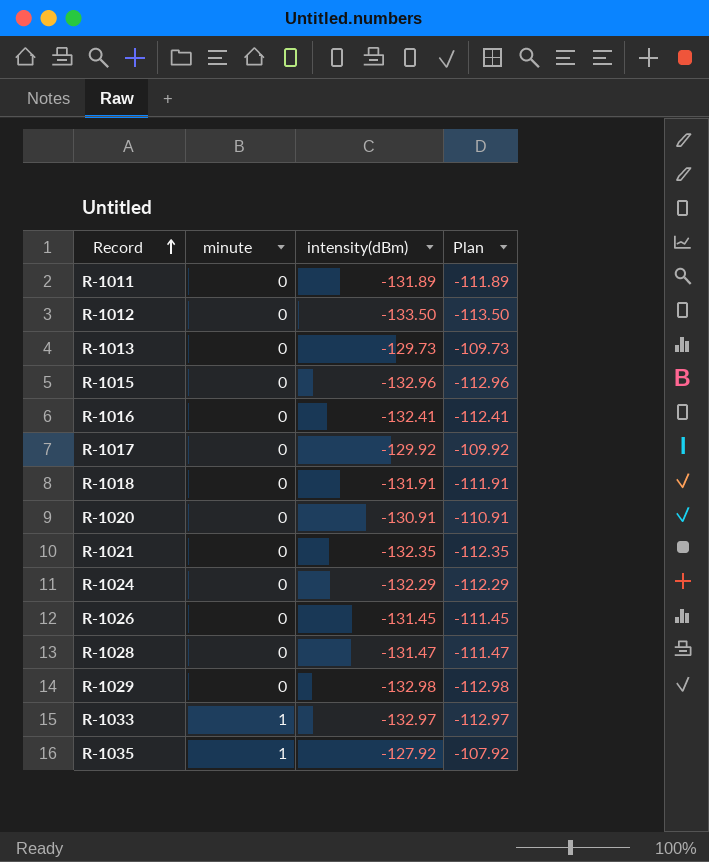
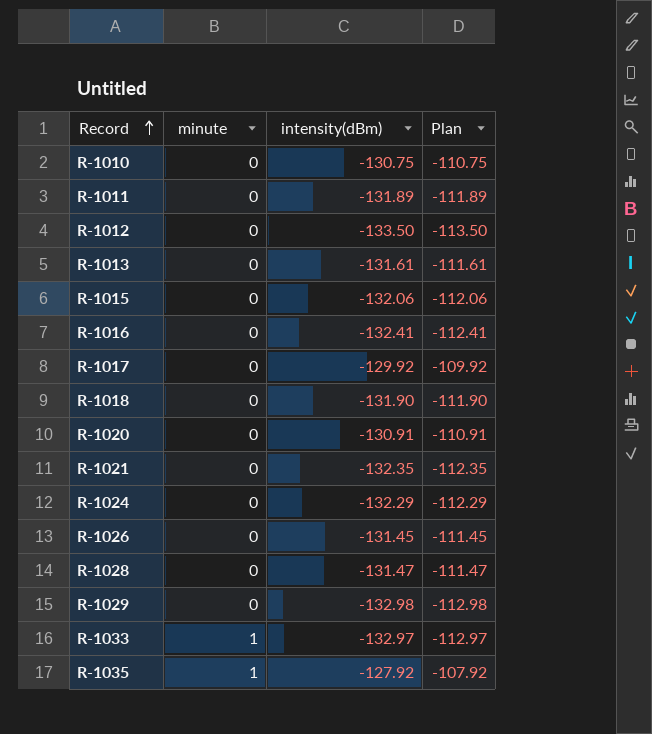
row R-1010: none -> 0 | -130.75 | -110.75
R-1013 | intensity(dBm): -129.73 -> -131.61
R-1013 | Plan: -109.73 -> -111.61
R-1015 | intensity(dBm): -132.96 -> -132.06
R-1015 | Plan: -112.96 -> -112.06
R-1018 | intensity(dBm): -131.91 -> -131.90
R-1018 | Plan: -111.91 -> -111.90

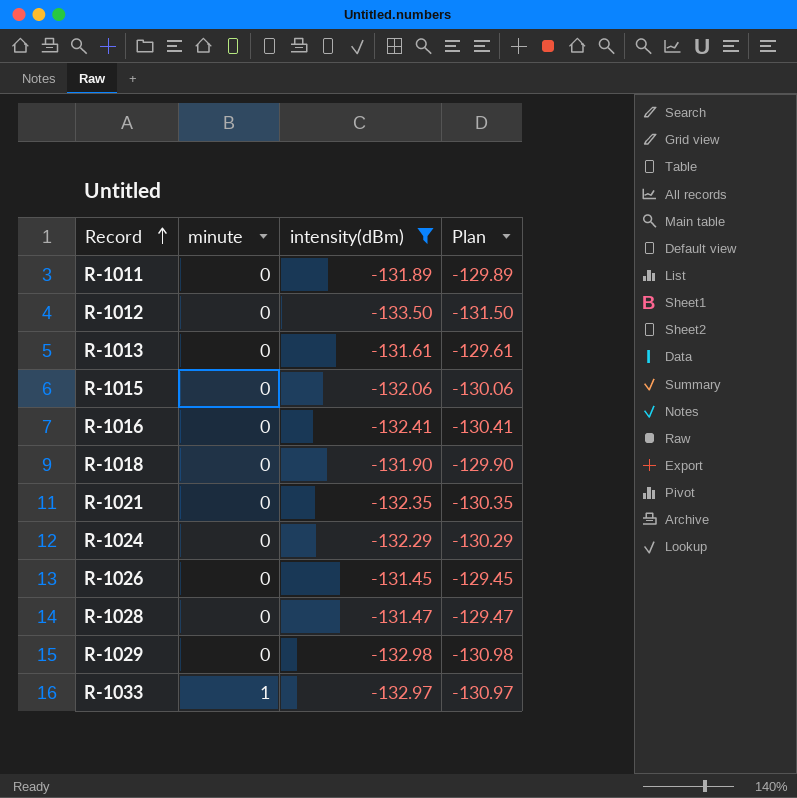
filter: none -> intensity(dBm) <= -131.45
column Plan | formula: [intensity(dBm)] + 20 -> [intensity(dBm)] + 2

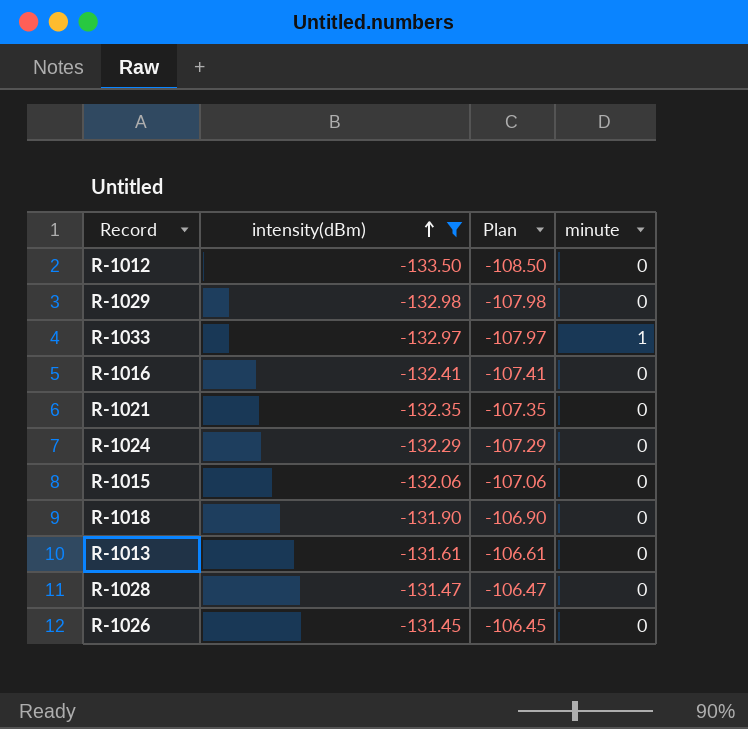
row order: Record ascending -> intensity(dBm) ascending
column Plan | formula: [intensity(dBm)] + 2 -> [intensity(dBm)] + 25
column minute | position: 2 -> 4
row R-1011: 0 | -131.89 | -129.89 -> none

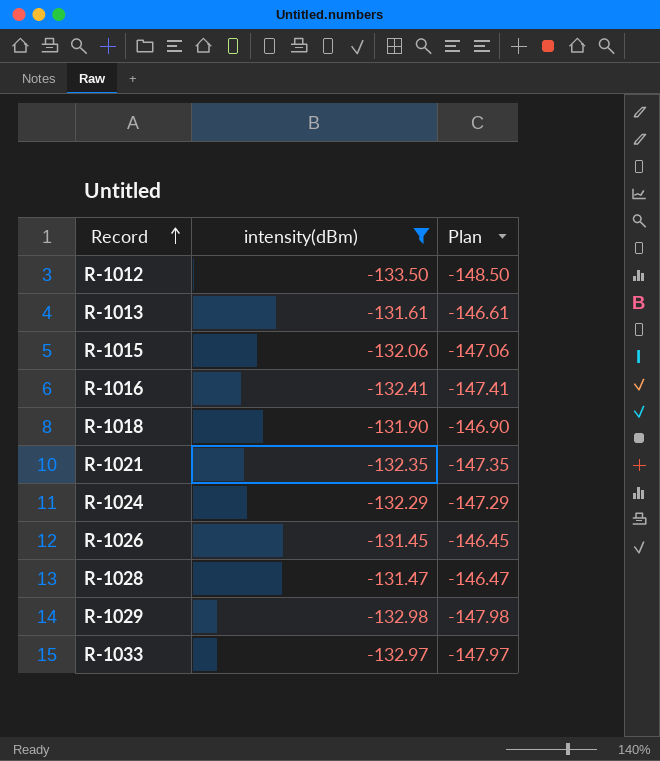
row order: intensity(dBm) ascending -> Record ascending
column minute | position: 4 -> none
column Plan | formula: [intensity(dBm)] + 25 -> [intensity(dBm)] - 15

